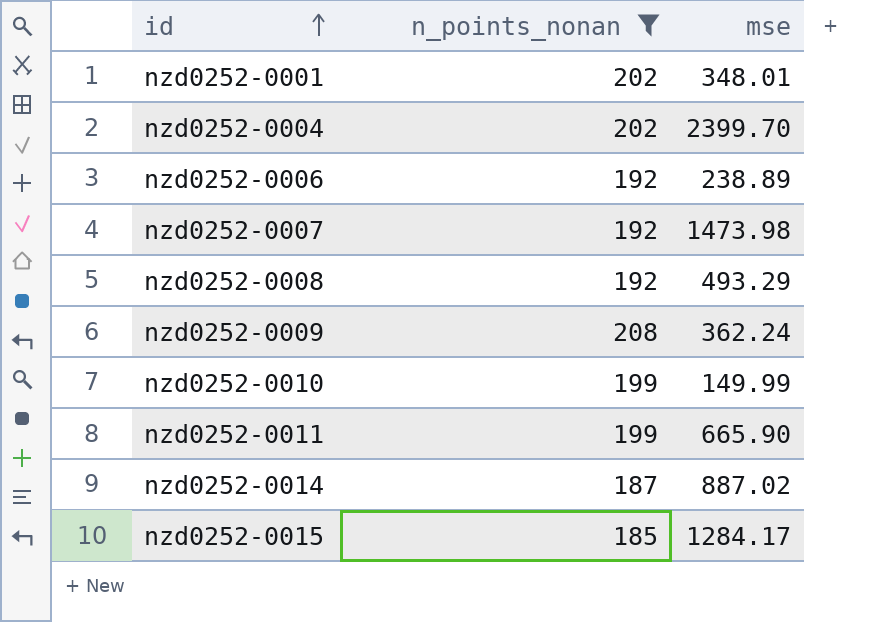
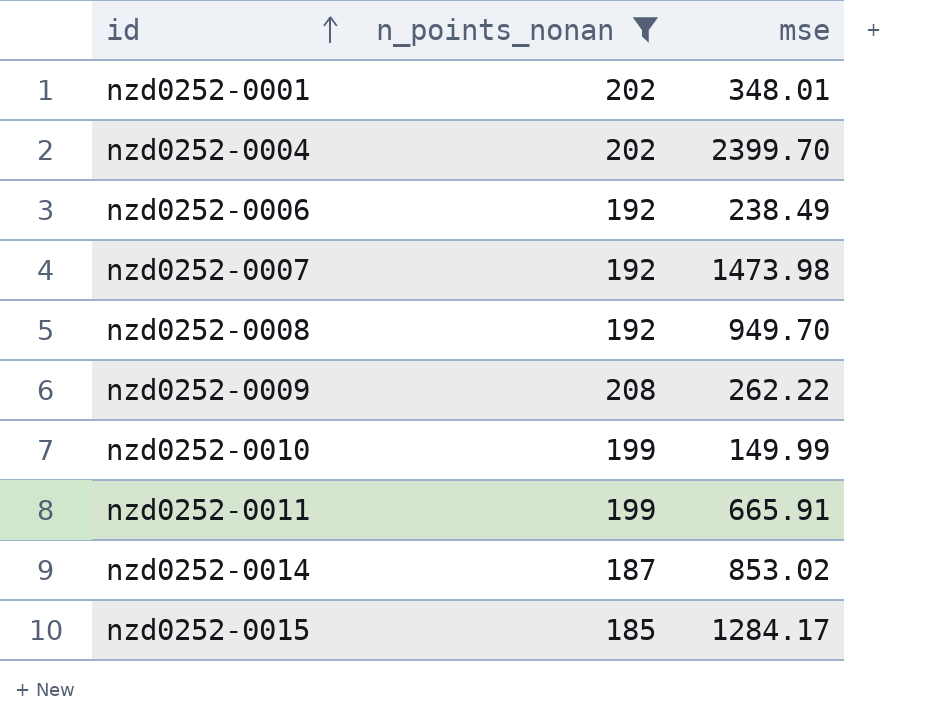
nzd0252-0006 | mse: 238.89 -> 238.49
nzd0252-0008 | mse: 493.29 -> 949.70
nzd0252-0009 | mse: 362.24 -> 262.22
nzd0252-0011 | mse: 665.90 -> 665.91
nzd0252-0014 | mse: 887.02 -> 853.02

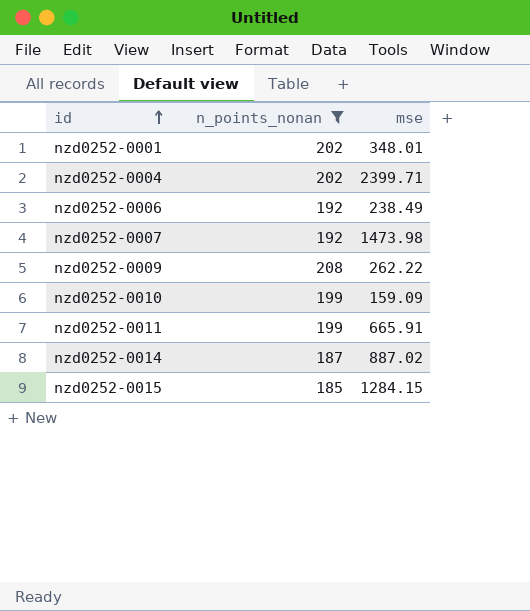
row nzd0252-0008: 192 | 949.70 -> none
nzd0252-0004 | mse: 2399.70 -> 2399.71
nzd0252-0010 | mse: 149.99 -> 159.09
nzd0252-0014 | mse: 853.02 -> 887.02
nzd0252-0015 | mse: 1284.17 -> 1284.15

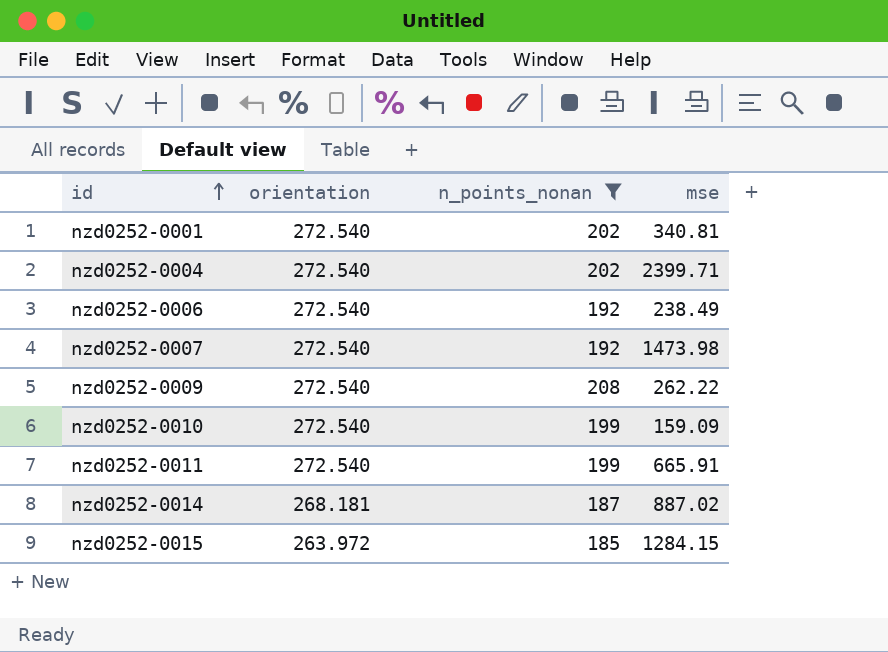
column orientation | position: none -> 2
nzd0252-0001 | mse: 348.01 -> 340.81

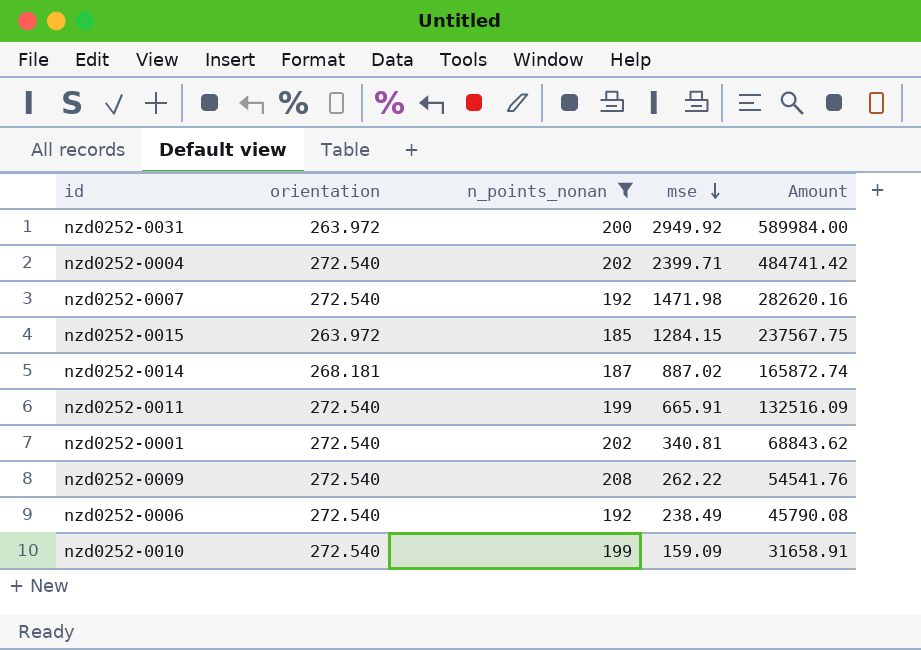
row order: id ascending -> mse descending
column Amount | formula: none -> [n_points_nonan] * [mse]
row nzd0252-0031: none -> 263.972 | 200 | 2949.92 | 589984.00
nzd0252-0007 | mse: 1473.98 -> 1471.98

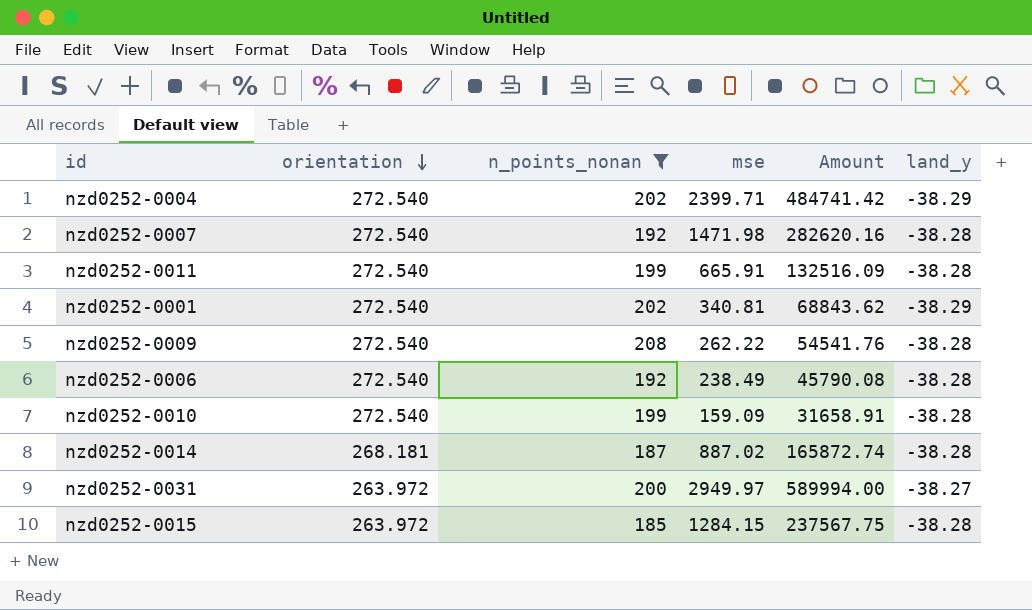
row order: mse descending -> orientation descending
column land_y | position: none -> 6
nzd0252-0031 | mse: 2949.92 -> 2949.97
nzd0252-0031 | Amount: 589984.00 -> 589994.00

